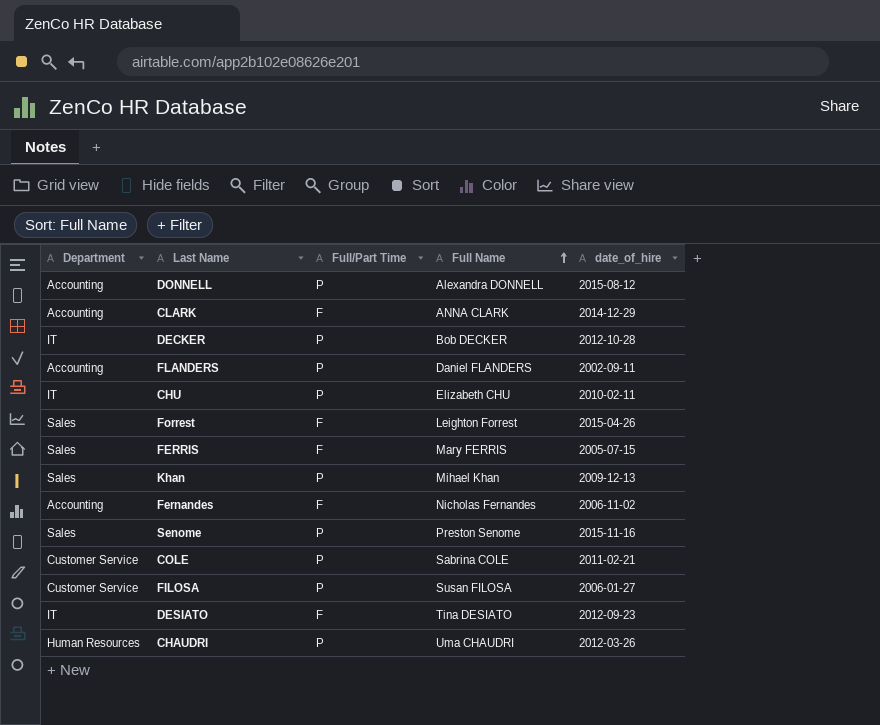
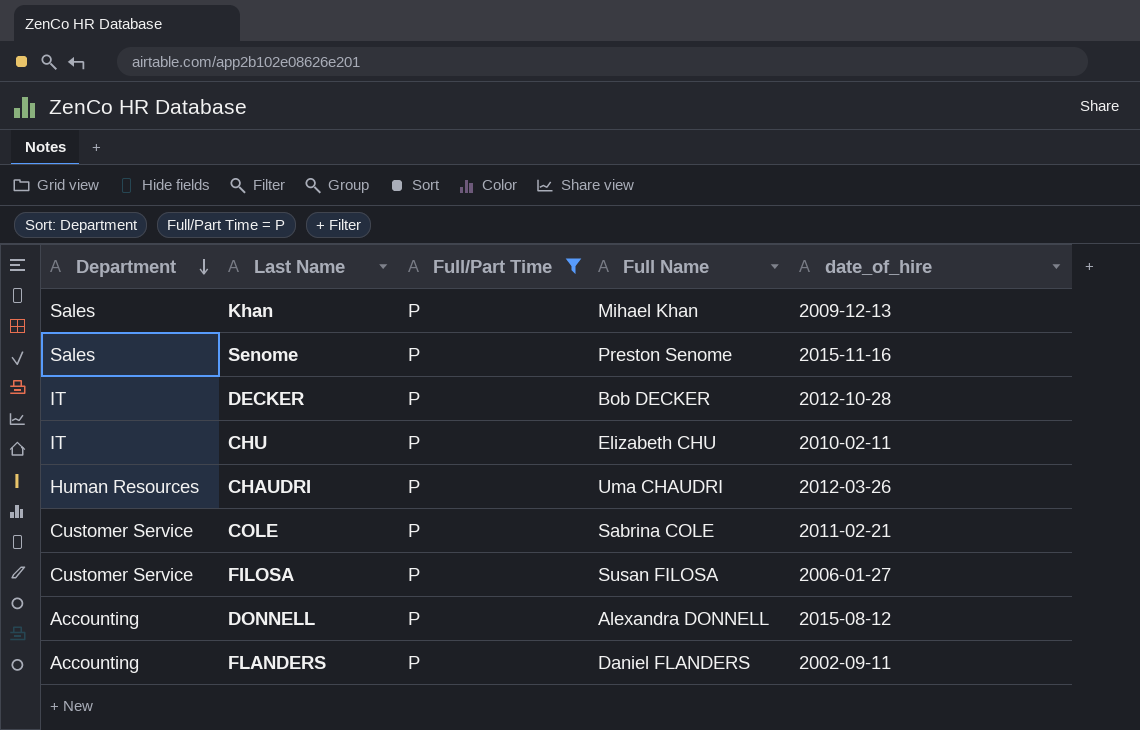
filter: none -> Full/Part Time = P
row order: Full Name ascending -> Department descending

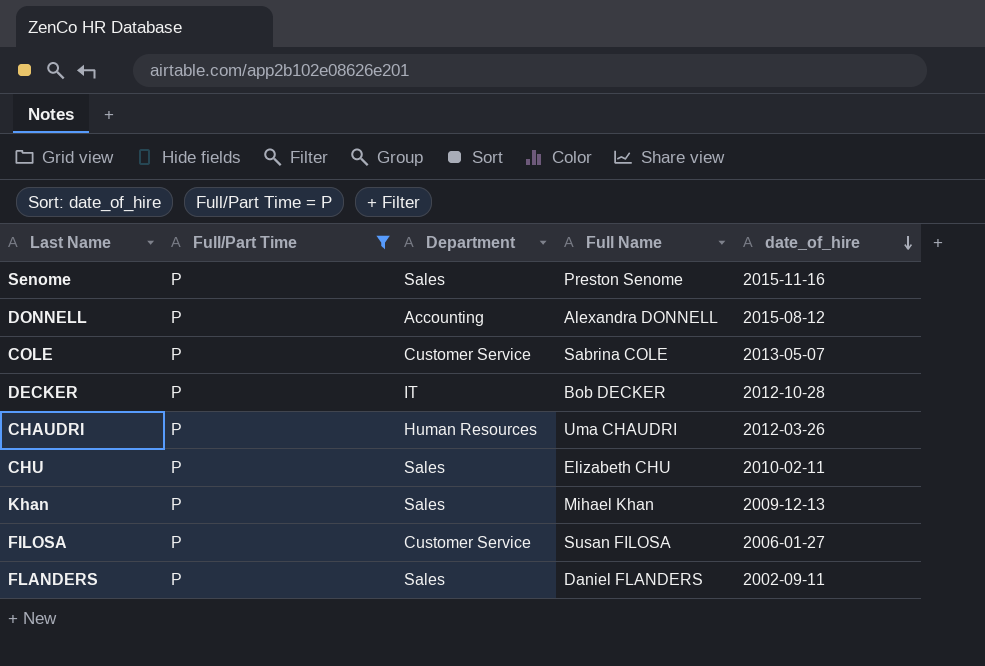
row order: Department descending -> date_of_hire descending
column Department | position: 1 -> 3
COLE | date_of_hire: 2011-02-21 -> 2013-05-07
CHU | Department: IT -> Sales
FLANDERS | Department: Accounting -> Sales

